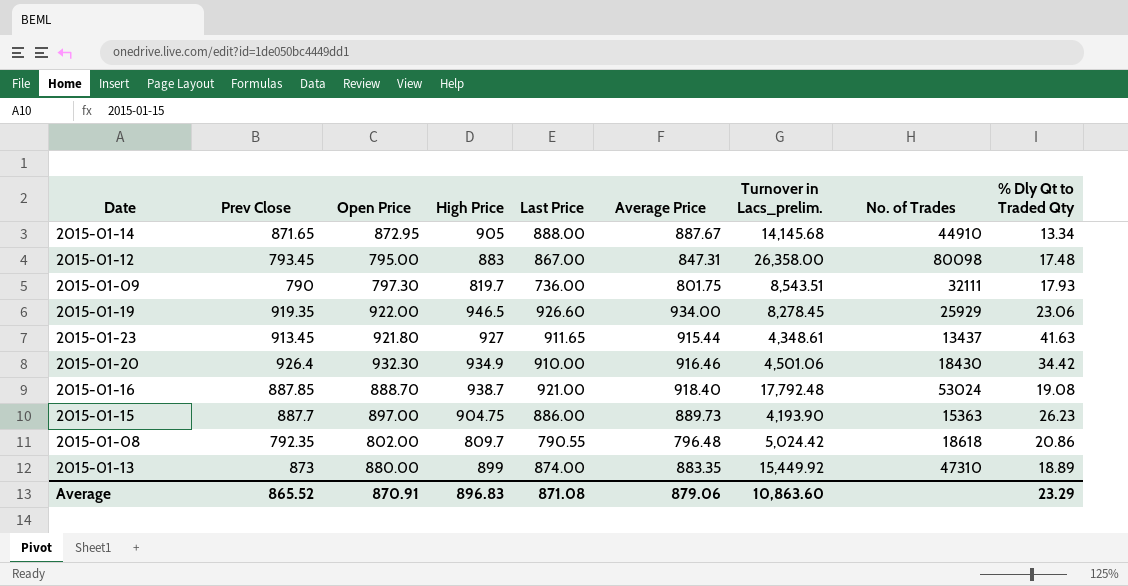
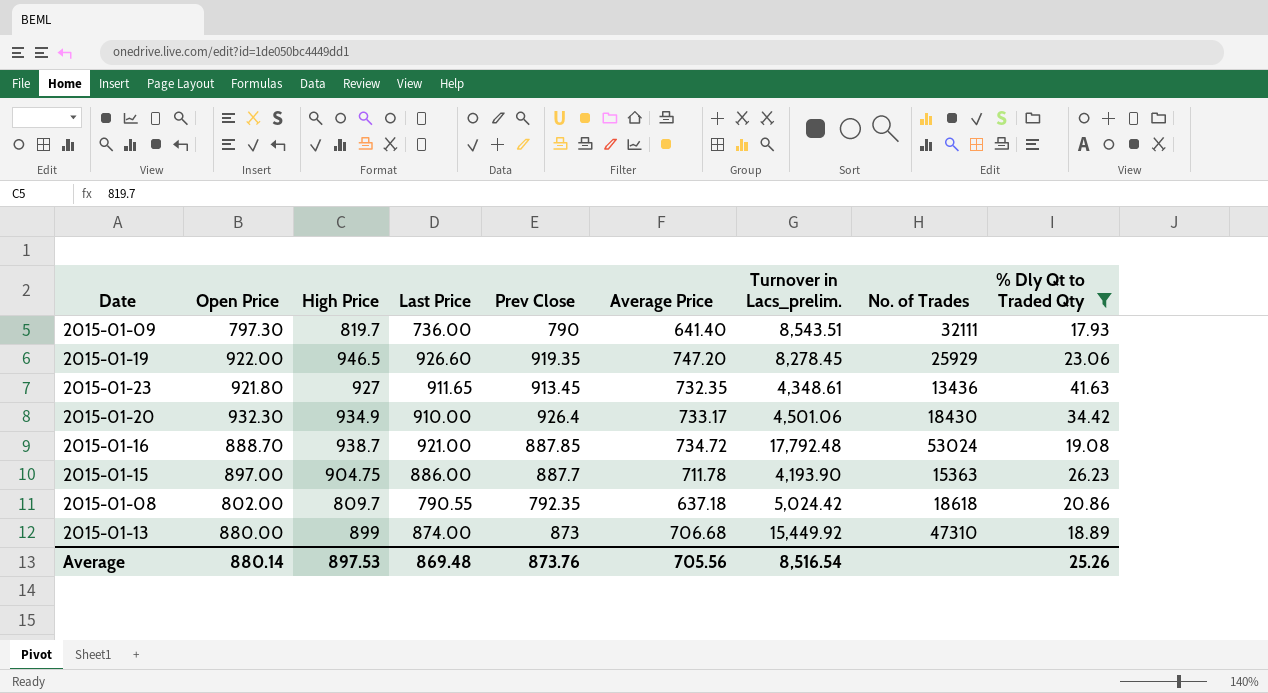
filter: none -> % Dly Qt to Traded Qty >= 17.93
column Prev Close | position: 2 -> 5
2015-01-09 | Average Price: 801.75 -> 641.40
2015-01-19 | Average Price: 934.00 -> 747.20
2015-01-23 | Average Price: 915.44 -> 732.35
2015-01-23 | No. of Trades: 13437 -> 13436
2015-01-20 | Average Price: 916.46 -> 733.17
2015-01-16 | Average Price: 918.40 -> 734.72
2015-01-15 | Average Price: 889.73 -> 711.78
2015-01-08 | Average Price: 796.48 -> 637.18
2015-01-13 | Average Price: 883.35 -> 706.68
Average | Open Price: 870.91 -> 880.14
Average | High Price: 896.83 -> 897.53
Average | Last Price: 871.08 -> 869.48
Average | Prev Close: 865.52 -> 873.76
Average | Average Price: 879.06 -> 705.56
Average | Turnover in Lacs_prelim.: 10,863.60 -> 8,516.54
Average | % Dly Qt to Traded Qty: 23.29 -> 25.26

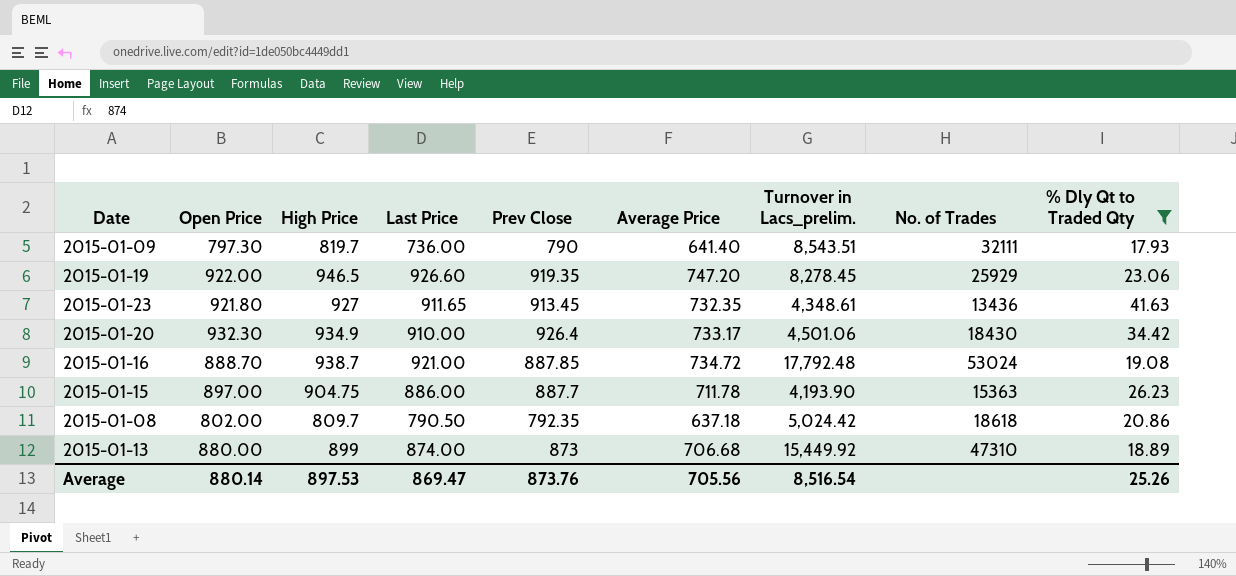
2015-01-08 | Last Price: 790.55 -> 790.50
Average | Last Price: 869.48 -> 869.47

